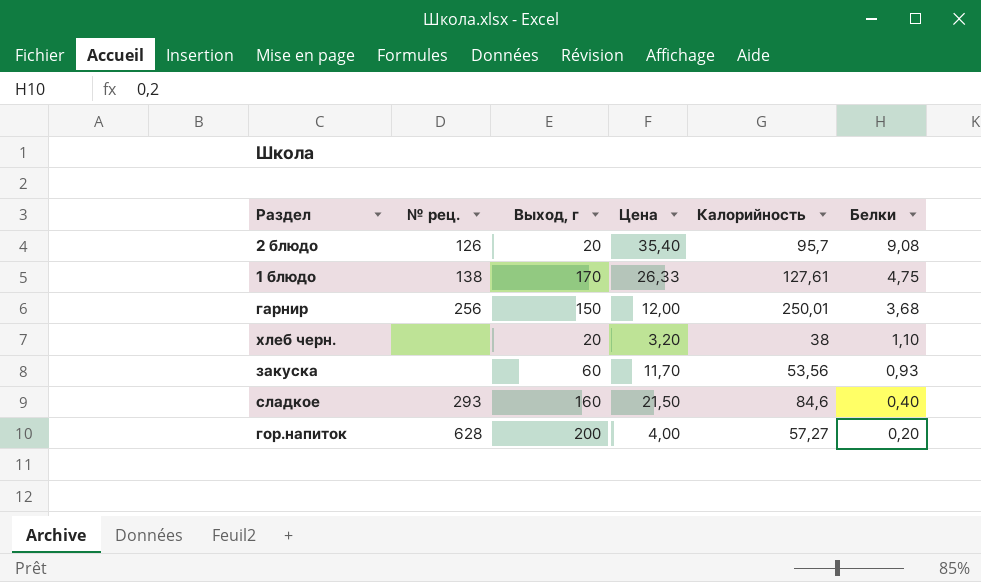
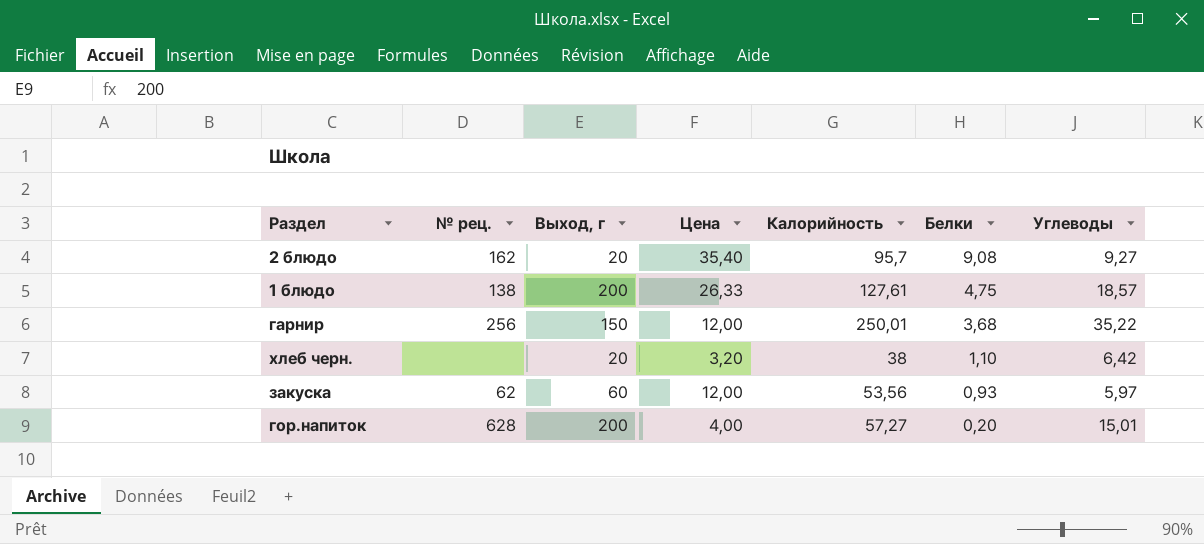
column Углеводы | position: none -> 7
row сладкое: 293 | 160 | 21,50 | 84,6 | 0,40 -> none
2 блюдо | № рец.: 126 -> 162
1 блюдо | Выход, г: 170 -> 200
закуска | № рец.: none -> 62
закуска | Цена: 11,70 -> 12,00

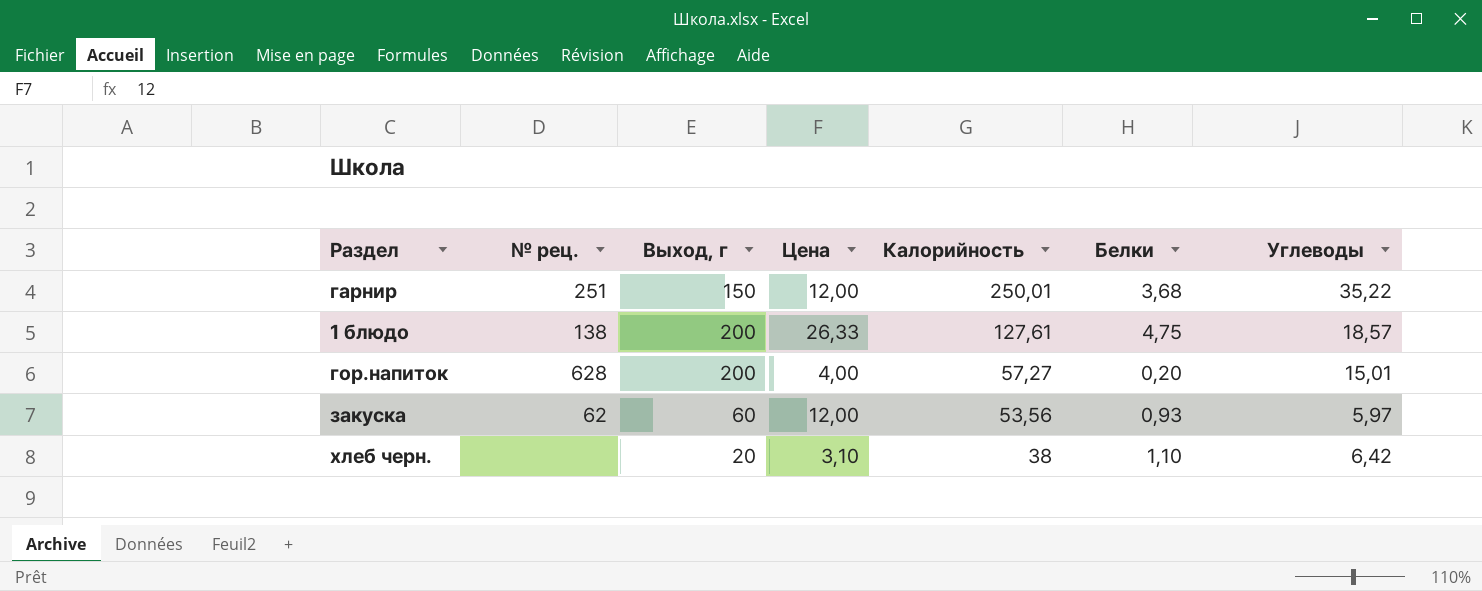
row order: Белки descending -> Калорийность descending
row 2 блюдо: 162 | 20 | 35,40 | 95,7 | 9,08 | 9,27 -> none
гарнир | № рец.: 256 -> 251
хлеб черн. | Цена: 3,20 -> 3,10

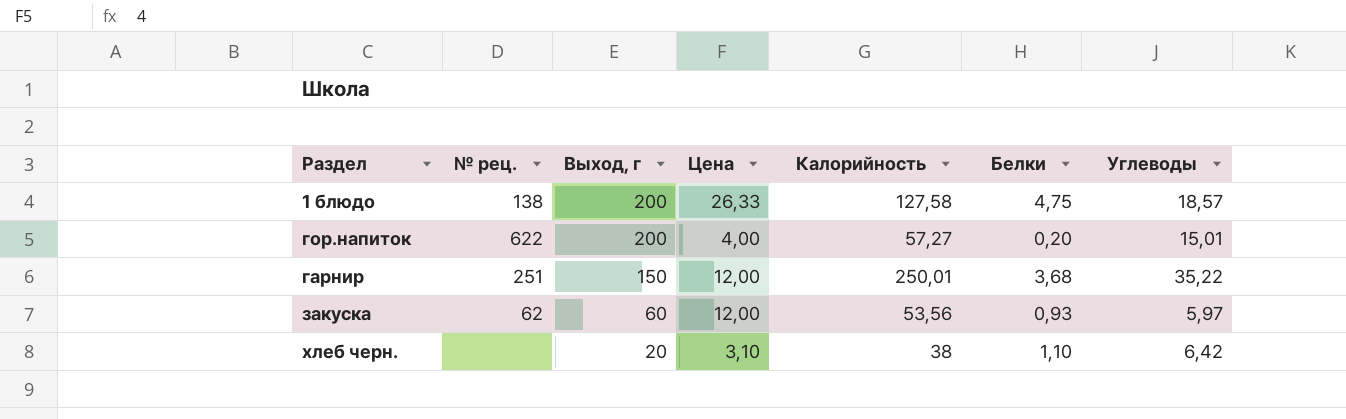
row order: Калорийность descending -> Выход, г descending
1 блюдо | Калорийность: 127,61 -> 127,58
гор.напиток | № рец.: 628 -> 622

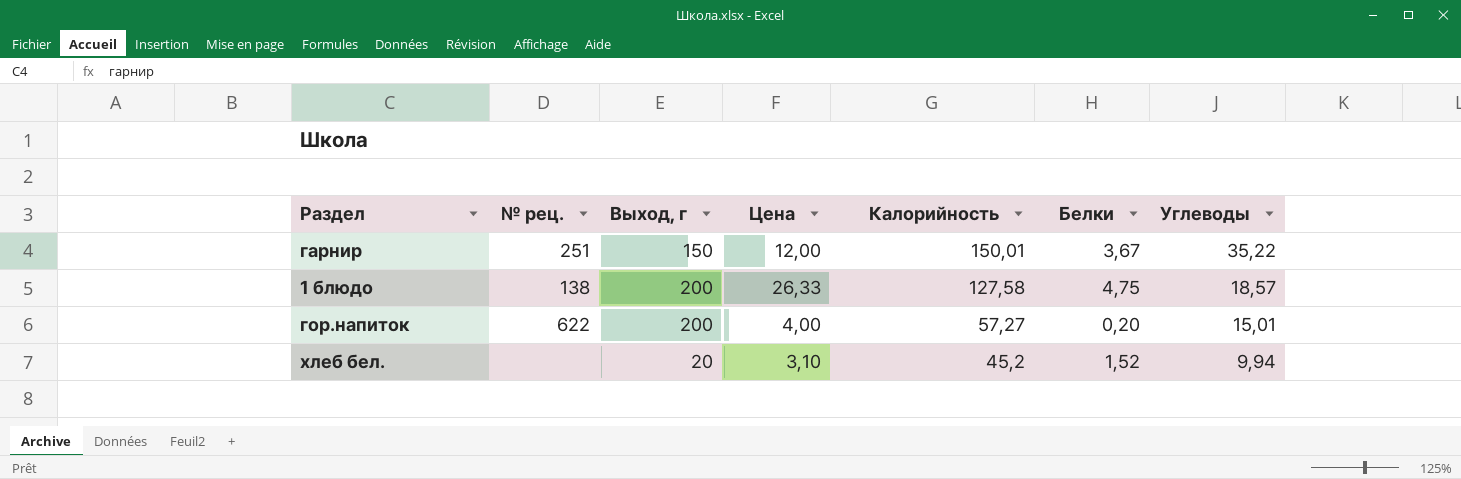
row order: Выход, г descending -> Калорийность descending
row закуска: 62 | 60 | 12,00 | 53,56 | 0,93 | 5,97 -> none
row хлеб черн.: none | 20 | 3,10 | 38 | 1,10 | 6,42 -> none
гарнир | Калорийность: 250,01 -> 150,01
гарнир | Белки: 3,68 -> 3,67
row хлеб бел.: none -> none | 20 | 3,10 | 45,2 | 1,52 | 9,94

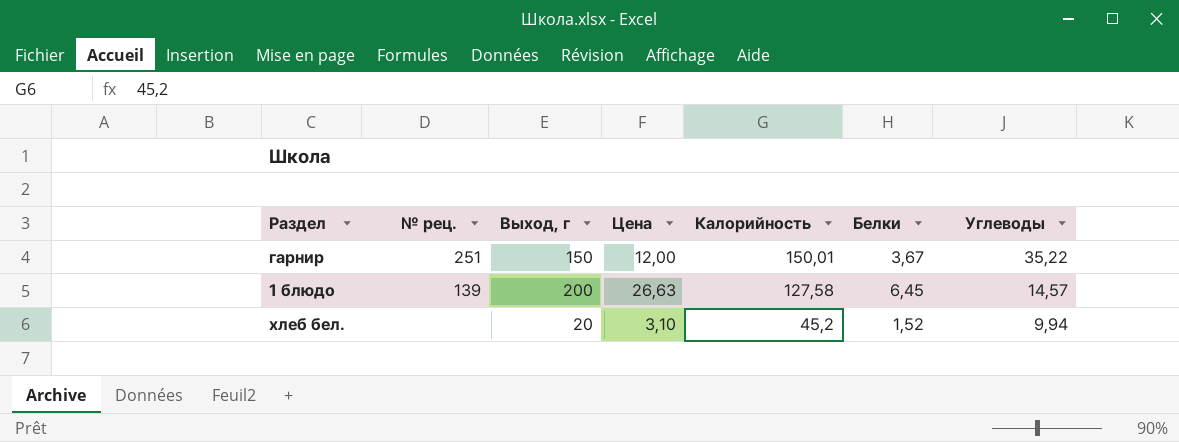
row гор.напиток: 622 | 200 | 4,00 | 57,27 | 0,20 | 15,01 -> none
1 блюдо | № рец.: 138 -> 139
1 блюдо | Цена: 26,33 -> 26,63
1 блюдо | Белки: 4,75 -> 6,45
1 блюдо | Углеводы: 18,57 -> 14,57

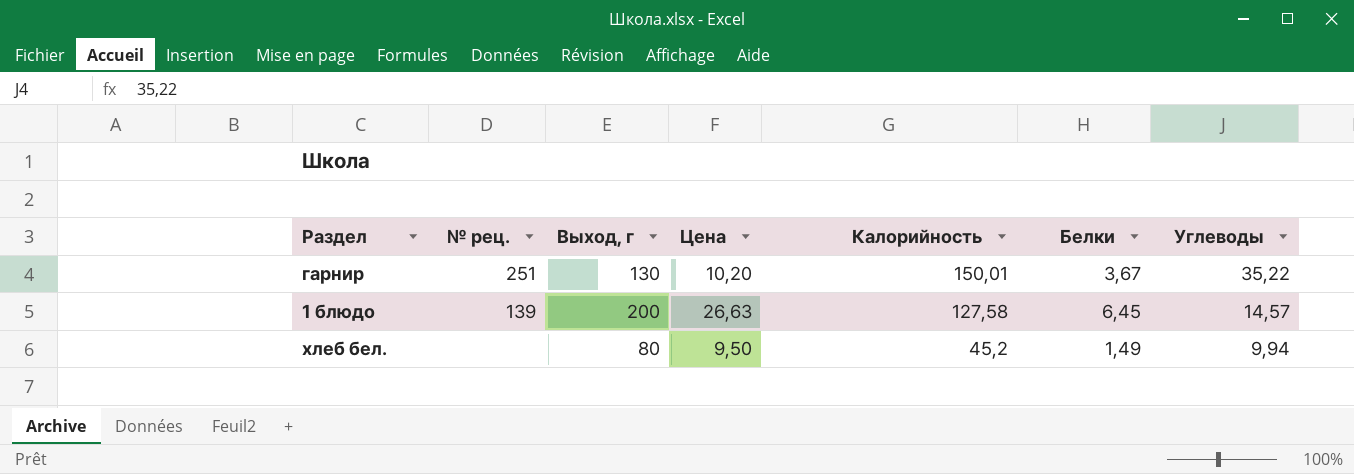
гарнир | Выход, г: 150 -> 130
гарнир | Цена: 12,00 -> 10,20
хлеб бел. | Выход, г: 20 -> 80
хлеб бел. | Цена: 3,10 -> 9,50
хлеб бел. | Белки: 1,52 -> 1,49

